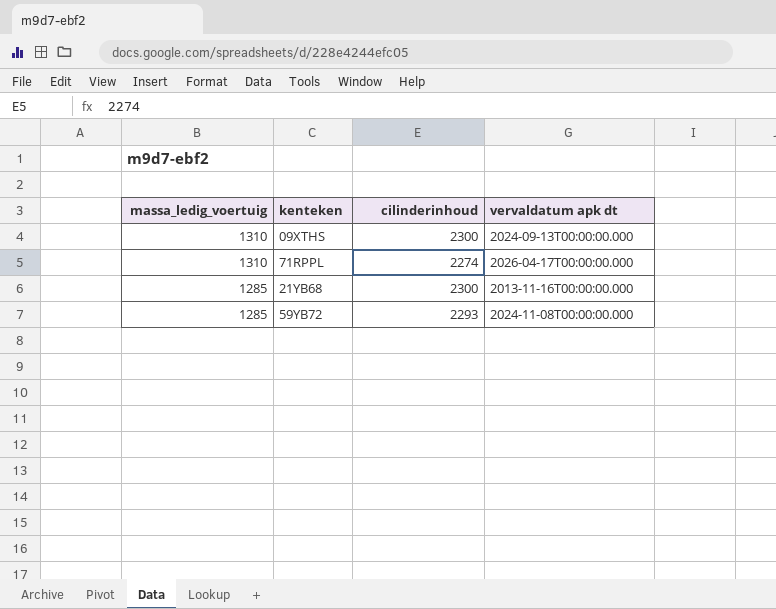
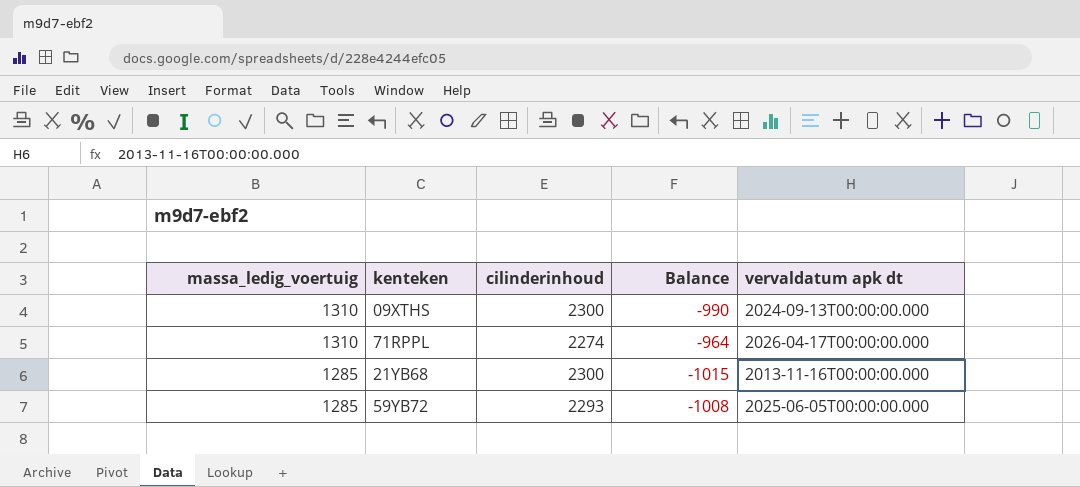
column Balance | formula: none -> [massa_ledig_voertuig] - [cilinderinhoud]
59YB72 | vervaldatum apk dt: 2024-11-08T00:00:00.000 -> 2025-06-05T00:00:00.000

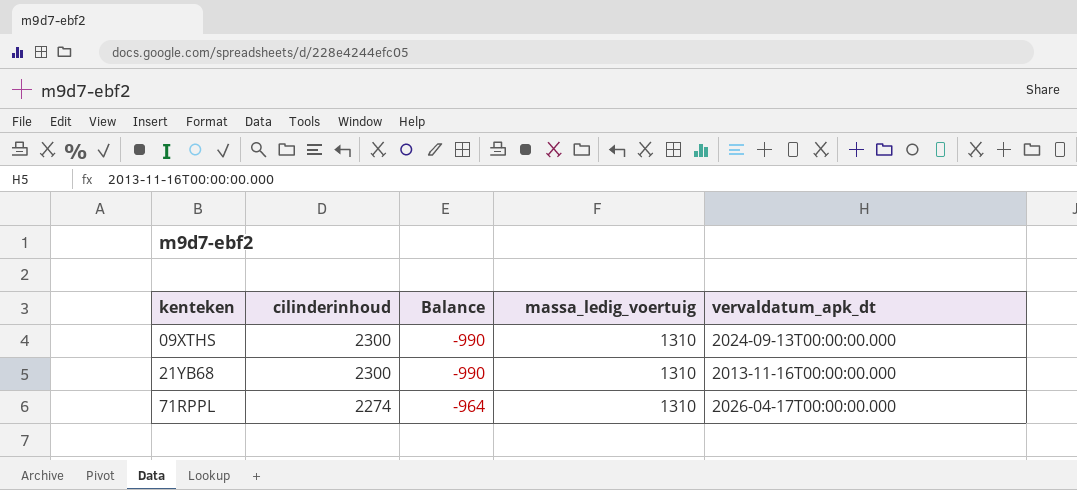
row order: massa_ledig_voertuig descending -> kenteken ascending
column massa_ledig_voertuig | position: 1 -> 4
column name: vervaldatum apk dt -> vervaldatum_apk_dt
row 59YB72: 1285 | 2293 | -1008 | 2025-06-05T00:00:00.000 -> none
21YB68 | Balance: -1015 -> -990
21YB68 | massa_ledig_voertuig: 1285 -> 1310

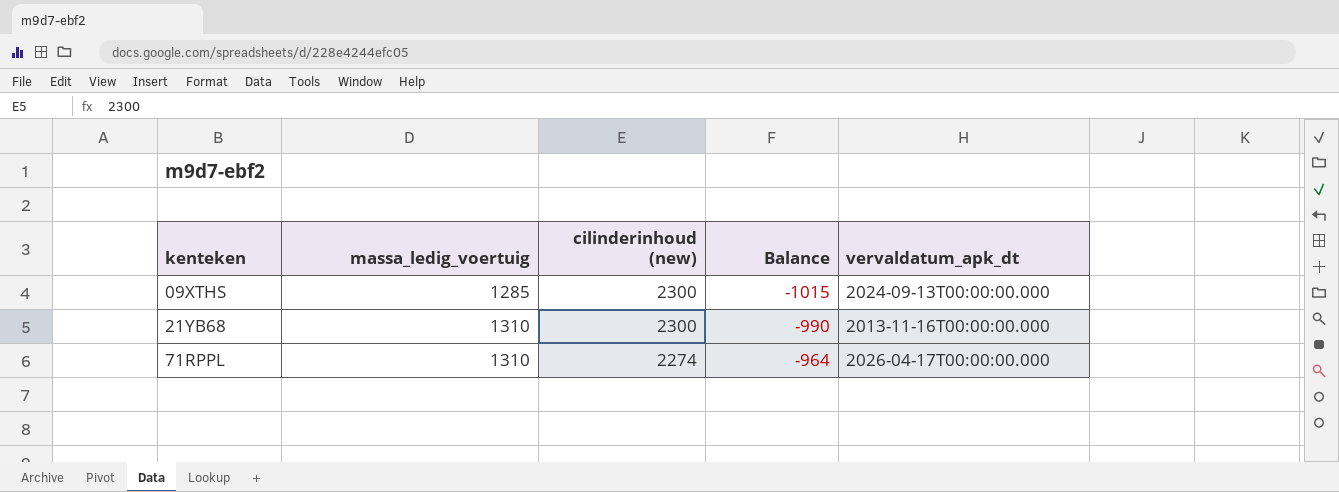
column massa_ledig_voertuig | position: 4 -> 2
column name: cilinderinhoud -> cilinderinhoud (new)
09XTHS | massa_ledig_voertuig: 1310 -> 1285
09XTHS | Balance: -990 -> -1015

